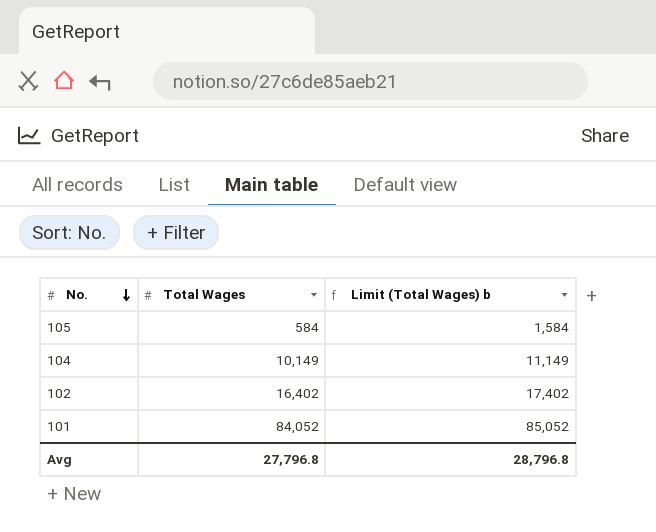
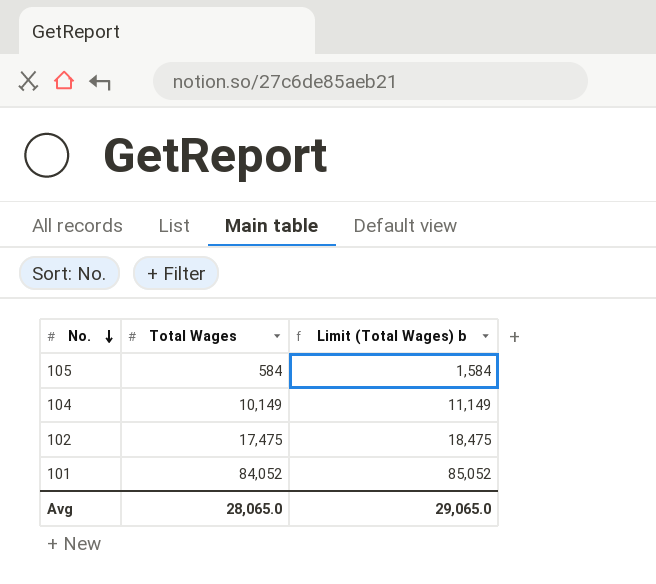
102 | Total Wages: 16,402 -> 17,475
102 | Limit (Total Wages) b: 17,402 -> 18,475
Avg | Total Wages: 27,796.8 -> 28,065.0
Avg | Limit (Total Wages) b: 28,796.8 -> 29,065.0

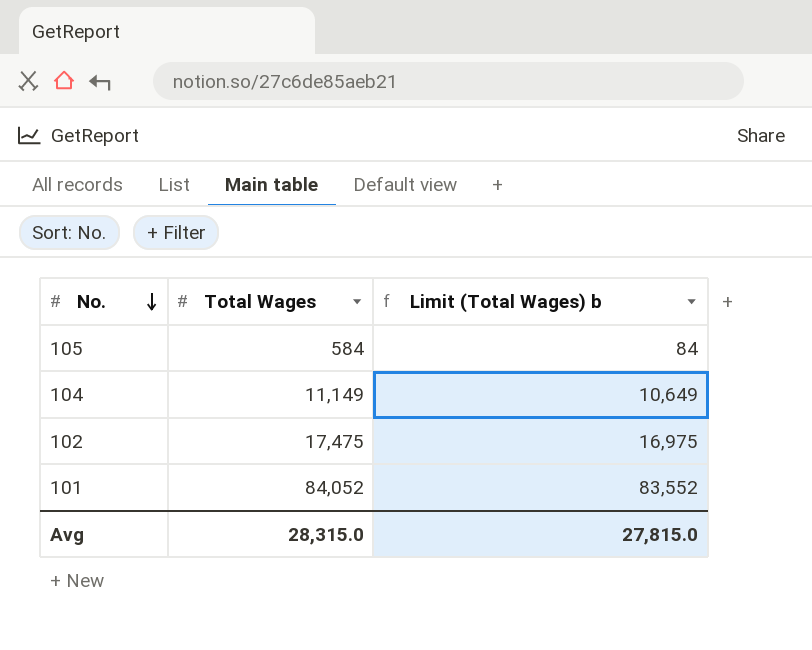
column Limit (Total Wages) b | formula: [Total Wages] + 1000 -> [Total Wages] - 500
104 | Total Wages: 10,149 -> 11,149
Avg | Total Wages: 28,065.0 -> 28,315.0
Avg | Limit (Total Wages) b: 29,065.0 -> 27,815.0

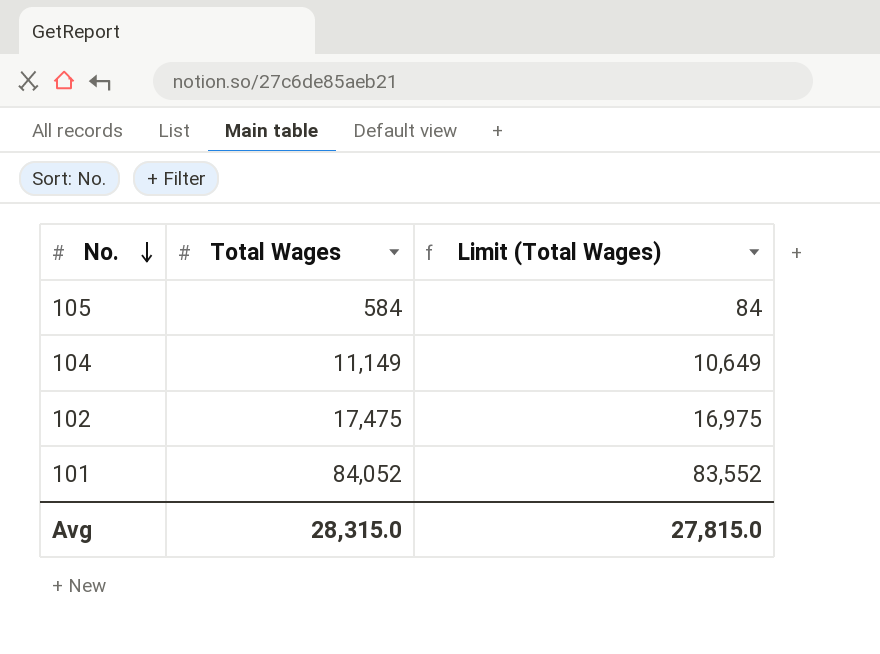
column name: Limit (Total Wages) b -> Limit (Total Wages)

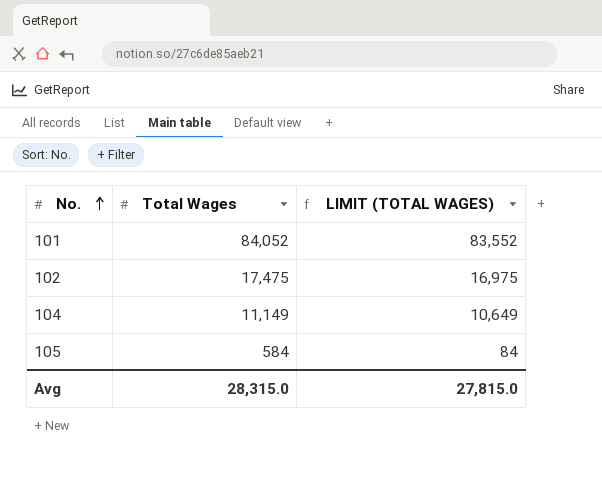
row order: No. descending -> No. ascending
column name: Limit (Total Wages) -> LIMIT (TOTAL WAGES)

